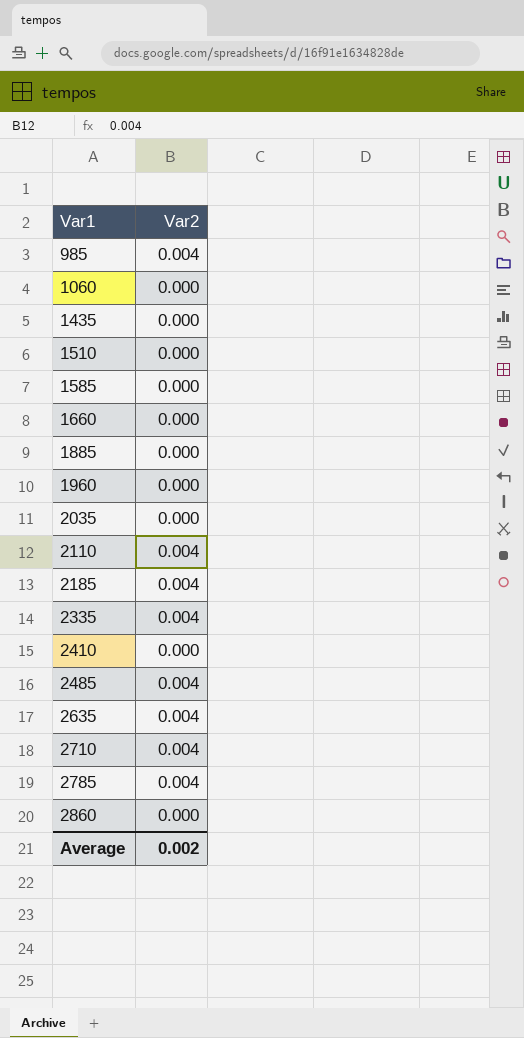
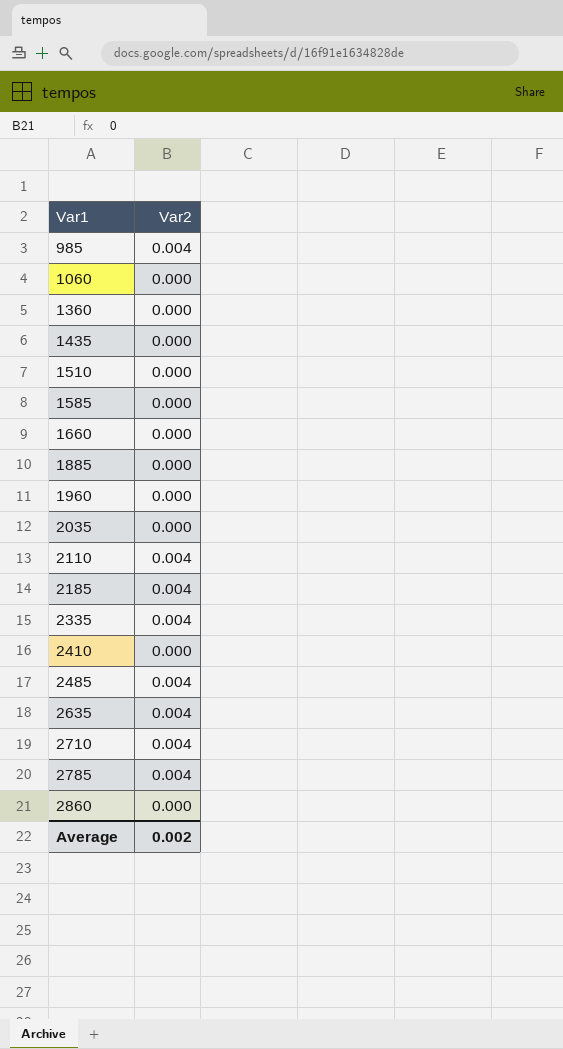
row 1360: none -> 0.000

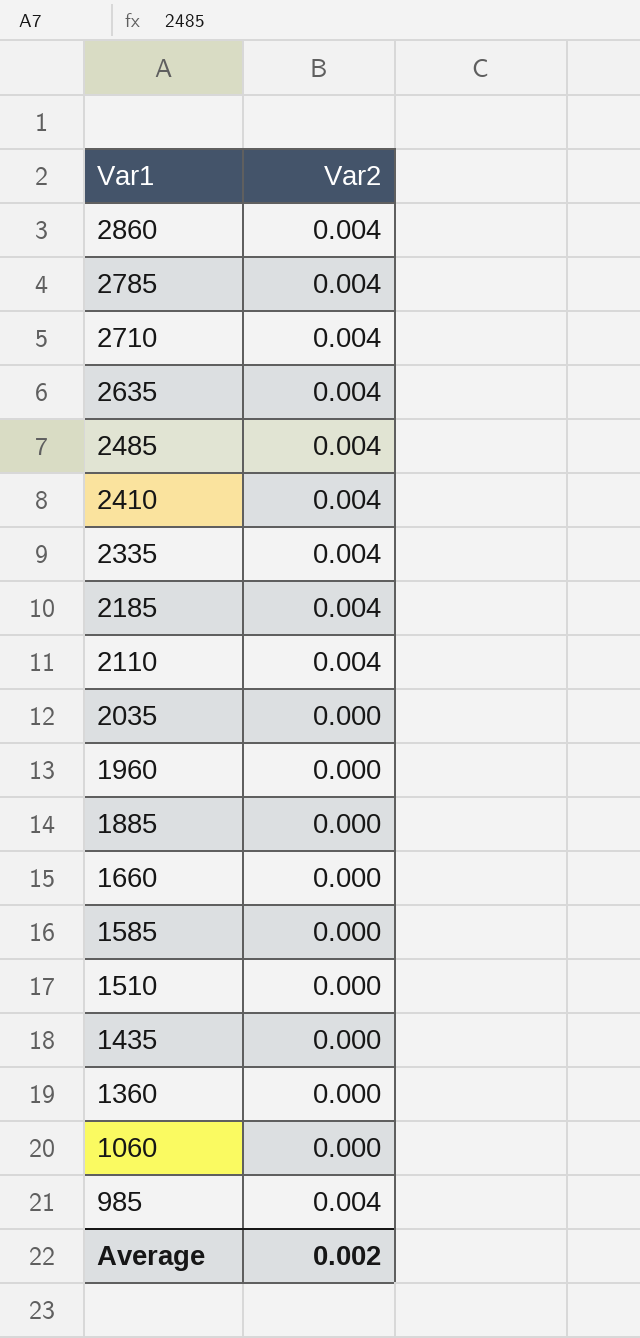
row order: Var1 ascending -> Var1 descending
2860 | Var2: 0.000 -> 0.004
2410 | Var2: 0.000 -> 0.004

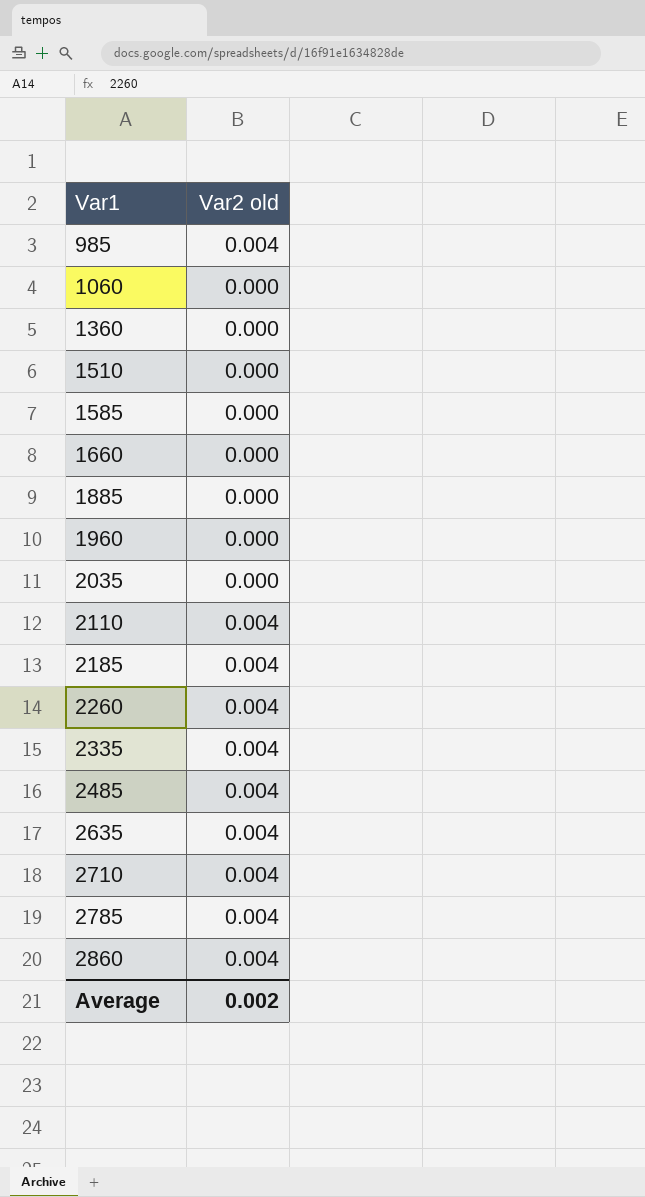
row order: Var1 descending -> Var1 ascending
column name: Var2 -> Var2 old
row 2410: 0.004 -> none
row 1435: 0.000 -> none
row 2260: none -> 0.004

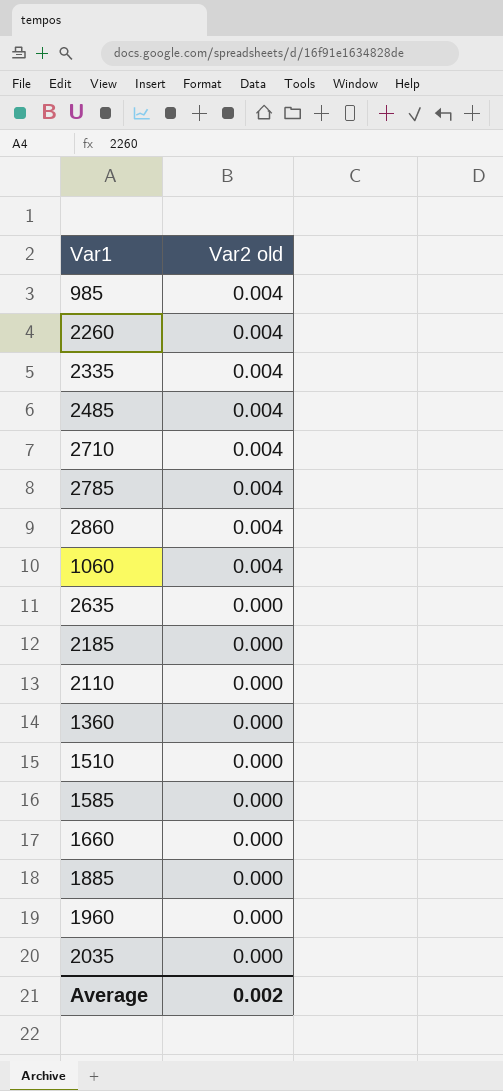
row order: Var1 ascending -> Var2 old descending
1060 | Var2 old: 0.000 -> 0.004
2635 | Var2 old: 0.004 -> 0.000
2185 | Var2 old: 0.004 -> 0.000
2110 | Var2 old: 0.004 -> 0.000

